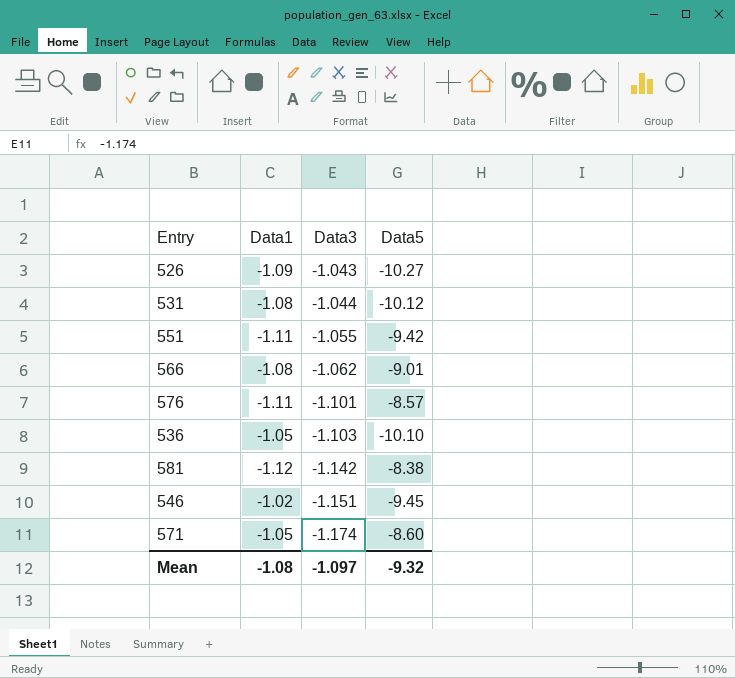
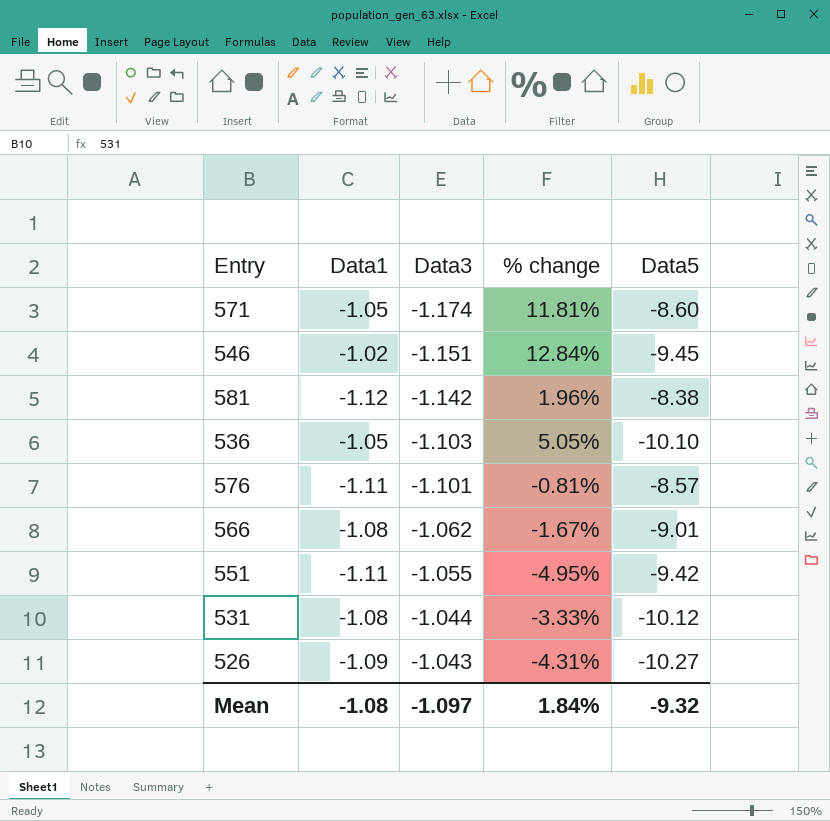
row order: Data3 descending -> Data3 ascending
column % change | formula: none -> ([Data3] - [Data1]) / [Data1]

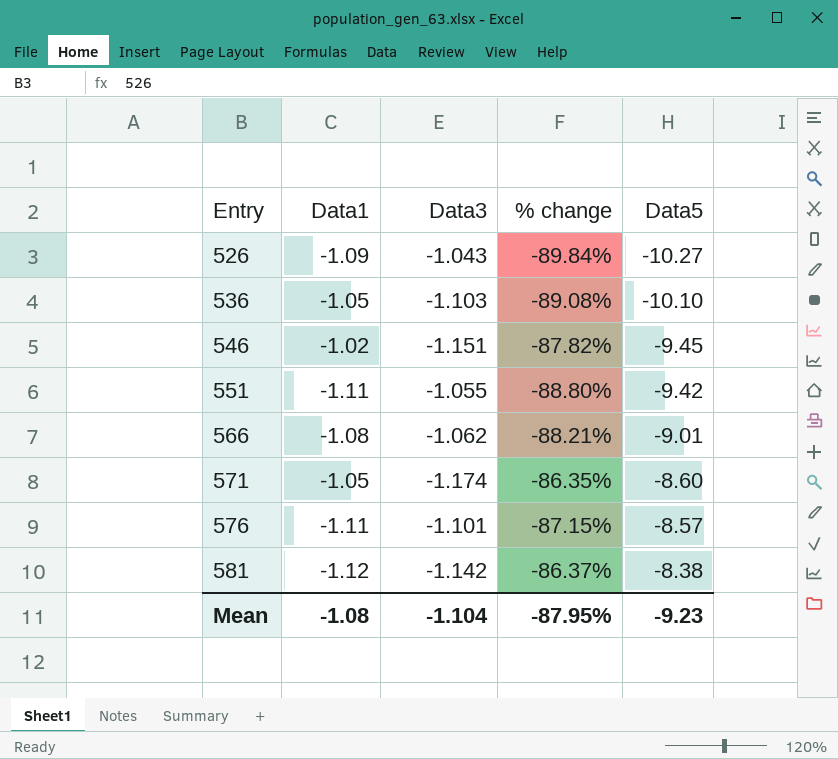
row order: Data3 ascending -> Entry ascending
column % change | formula: ([Data3] - [Data1]) / [Data1] -> ([Data3] - [Data5]) / [Data5]
row 531: -1.08 | -1.044 | -3.33% | -10.12 -> none
Mean | Data3: -1.097 -> -1.104
Mean | % change: 1.84% -> -87.95%
Mean | Data5: -9.32 -> -9.23

